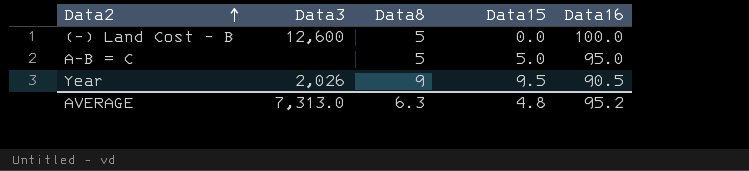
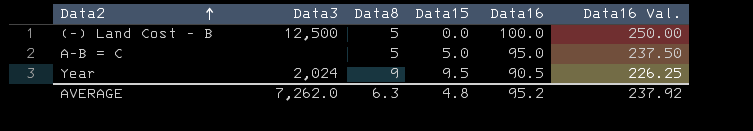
column Data16 Val. | formula: none -> [Data16] * 2.5
(-) Land Cost - B | Data3: 12,600 -> 12,500
Year | Data3: 2,026 -> 2,024
AVERAGE | Data3: 7,313.0 -> 7,262.0

